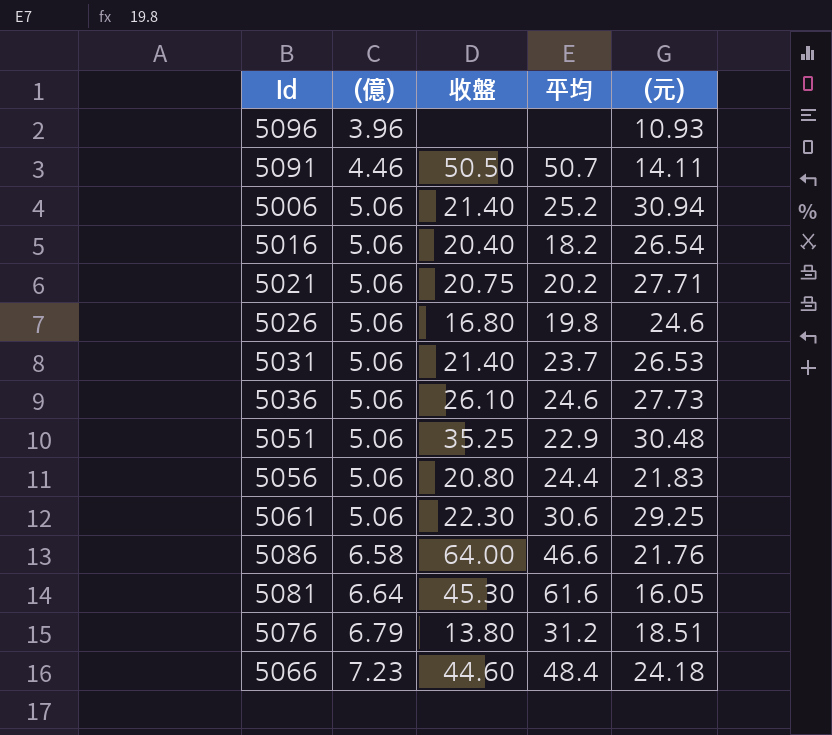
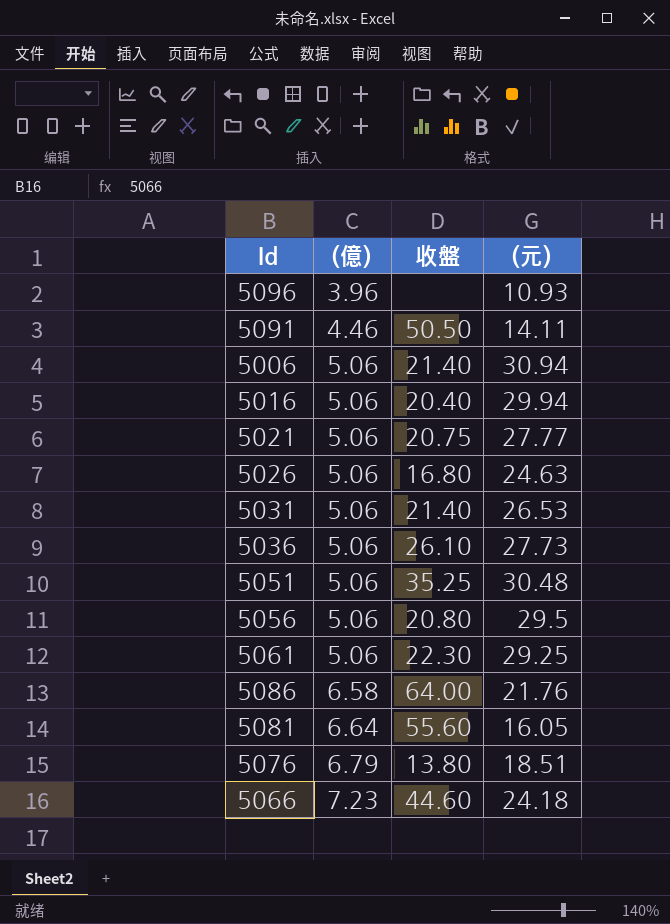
column 平均 | position: 4 -> none
5016 | (元): 26.54 -> 29.94
5021 | (元): 27.71 -> 27.77
5026 | (元): 24.6 -> 24.63
5056 | (元): 21.83 -> 29.5
5081 | 收盤: 45.30 -> 55.60

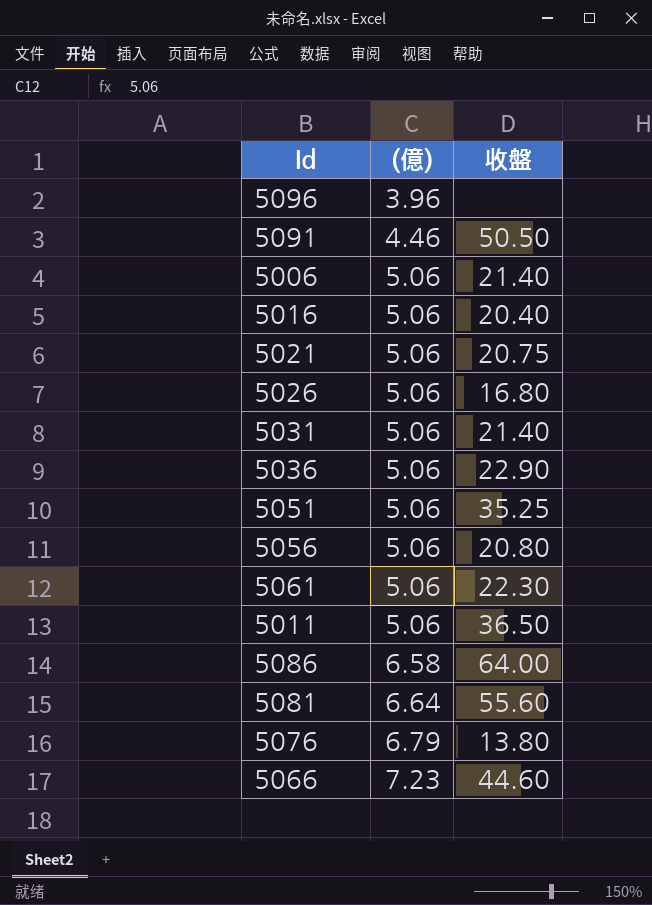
column (元) | position: 4 -> none
5036 | 收盤: 26.10 -> 22.90
row 5011: none -> 5.06 | 36.50

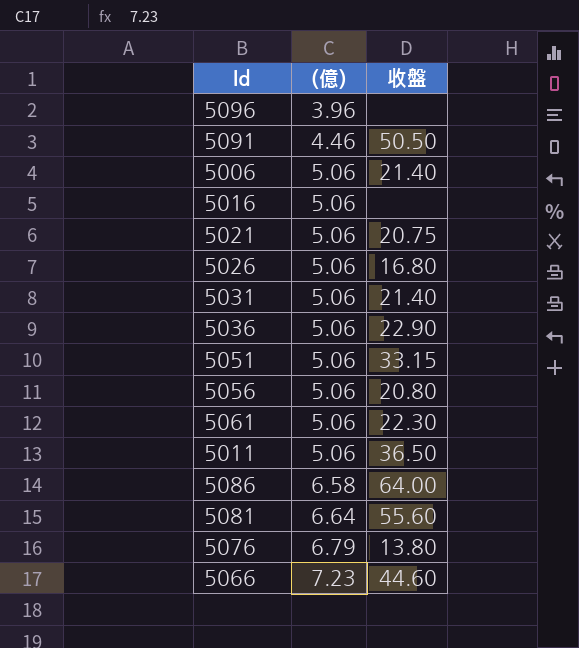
5016 | 收盤: 20.40 -> none
5051 | 收盤: 35.25 -> 33.15

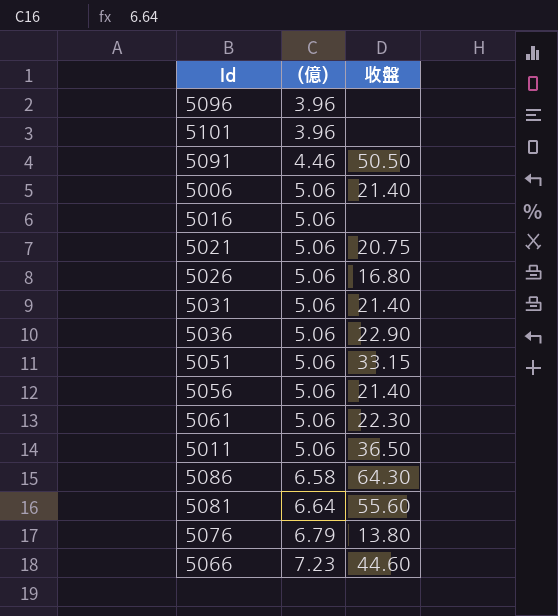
row 5101: none -> 3.96 | none
5056 | 收盤: 20.80 -> 21.40
5086 | 收盤: 64.00 -> 64.30

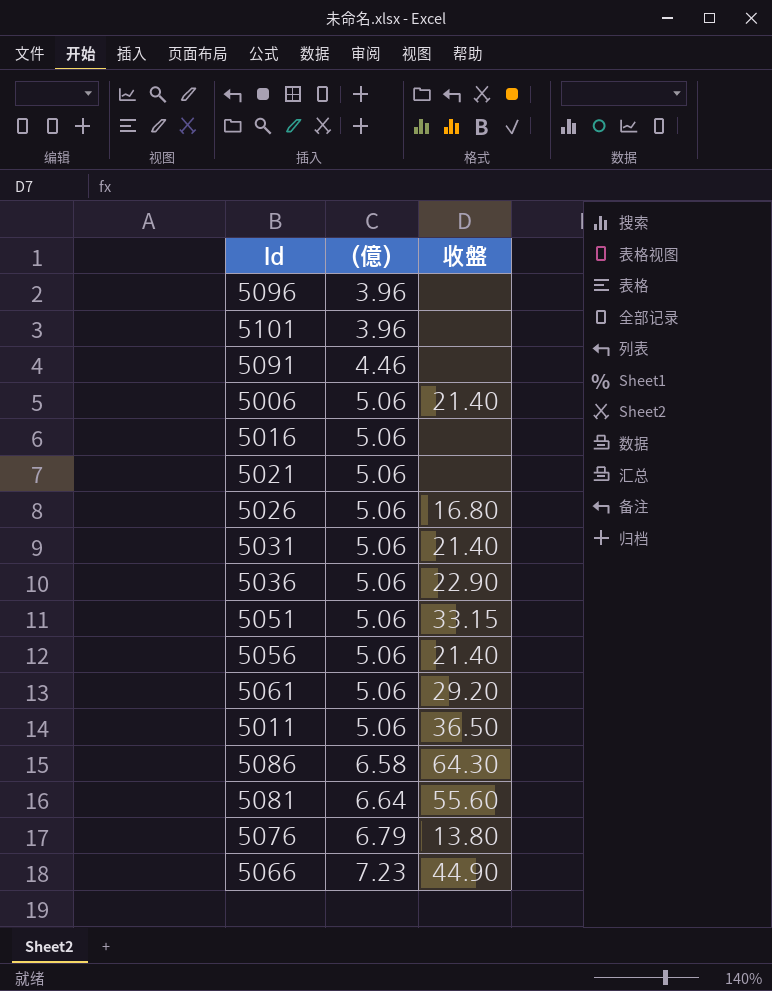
5091 | 收盤: 50.50 -> none
5021 | 收盤: 20.75 -> none
5061 | 收盤: 22.30 -> 29.20
5066 | 收盤: 44.60 -> 44.90

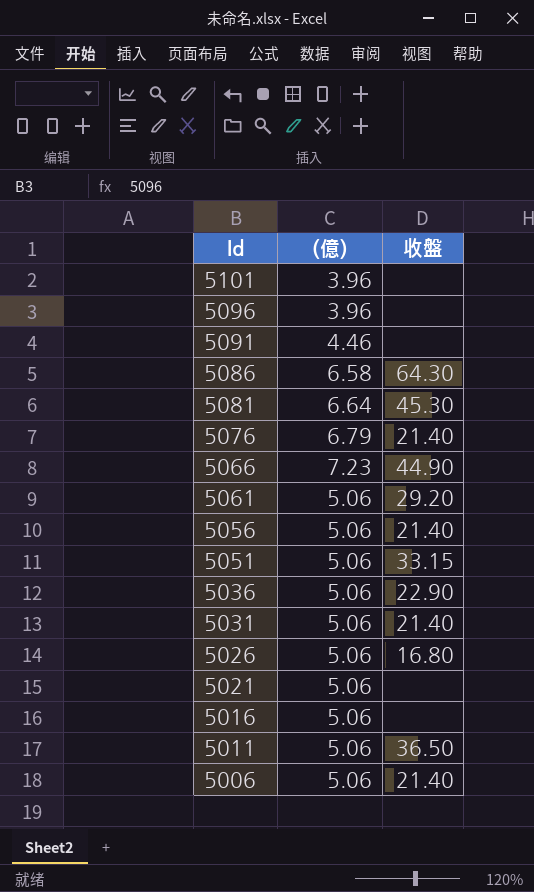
row order: (億) ascending -> Id descending
5081 | 收盤: 55.60 -> 45.30
5076 | 收盤: 13.80 -> 21.40

